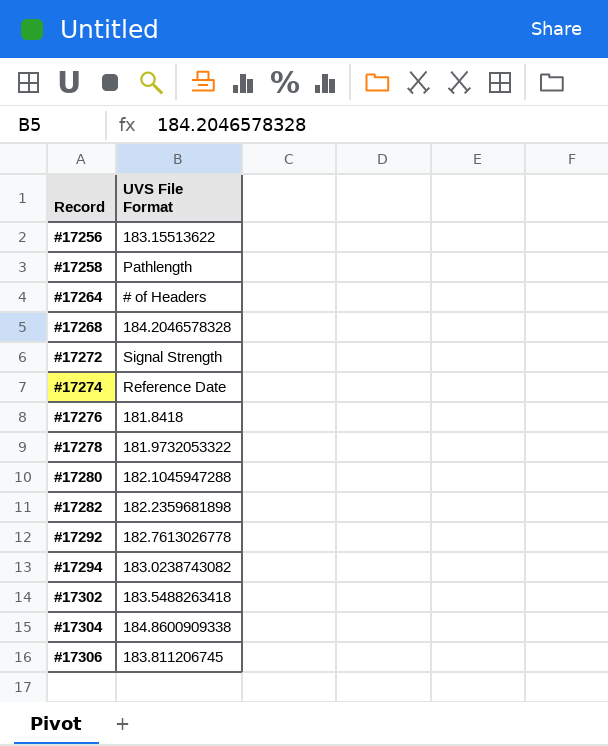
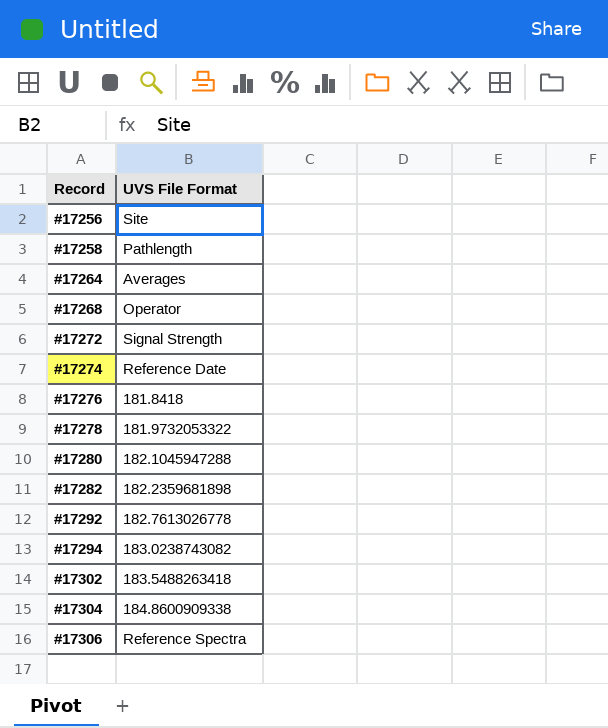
#17256 | UVS File Format: 183.15513622 -> Site
#17264 | UVS File Format: # of Headers -> Averages
#17268 | UVS File Format: 184.2046578328 -> Operator
#17306 | UVS File Format: 183.811206745 -> Reference Spectra

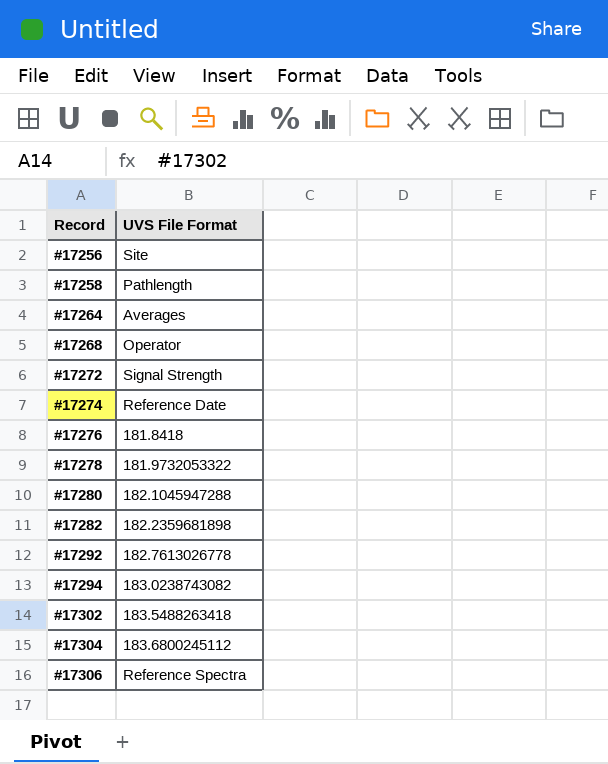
#17304 | UVS File Format: 184.8600909338 -> 183.6800245112

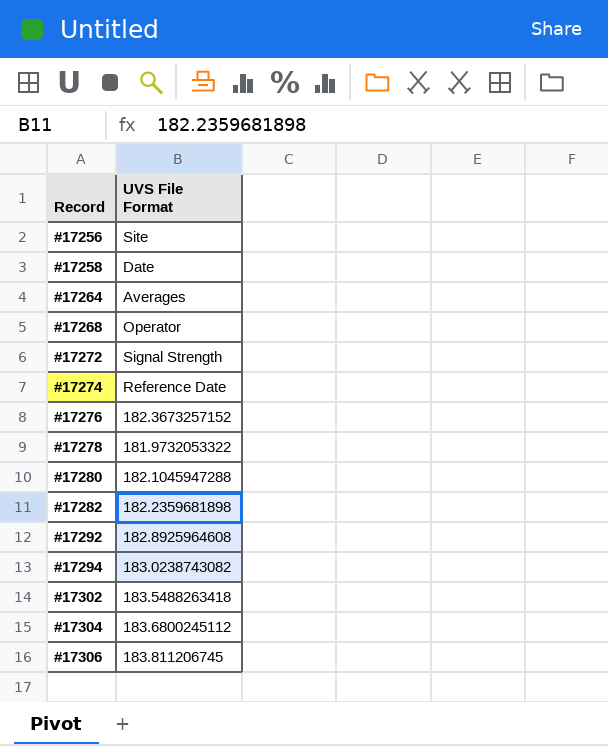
#17258 | UVS File Format: Pathlength -> Date
#17276 | UVS File Format: 181.8418 -> 182.3673257152
#17292 | UVS File Format: 182.7613026778 -> 182.8925964608
#17306 | UVS File Format: Reference Spectra -> 183.811206745

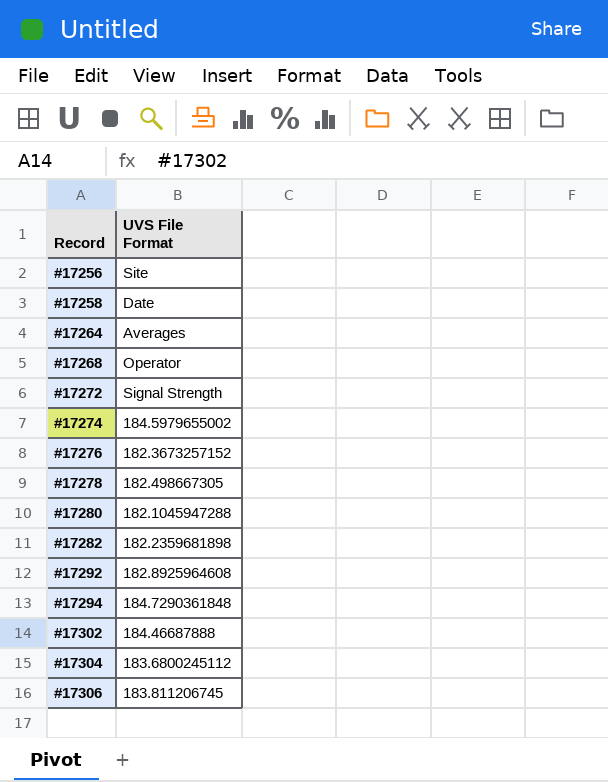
#17274 | UVS File Format: Reference Date -> 184.5979655002
#17278 | UVS File Format: 181.9732053322 -> 182.498667305
#17294 | UVS File Format: 183.0238743082 -> 184.7290361848
#17302 | UVS File Format: 183.5488263418 -> 184.46687888

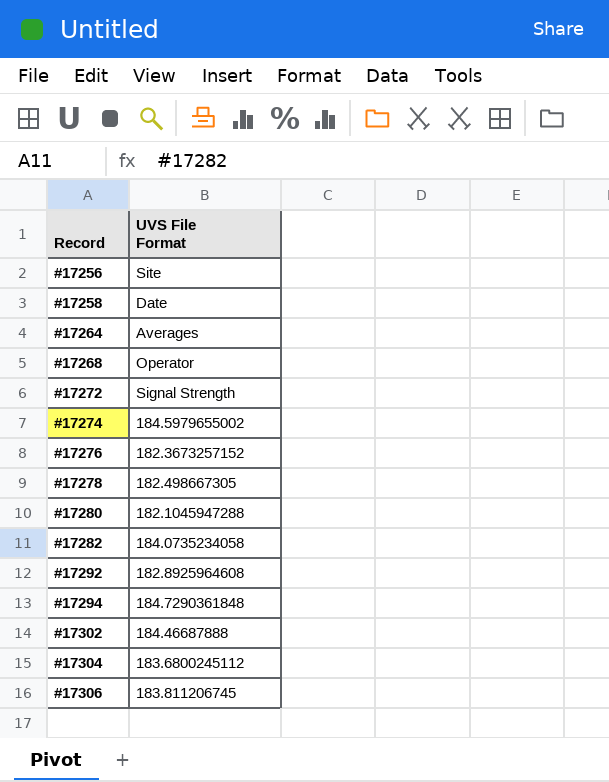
#17282 | UVS File Format: 182.2359681898 -> 184.0735234058

